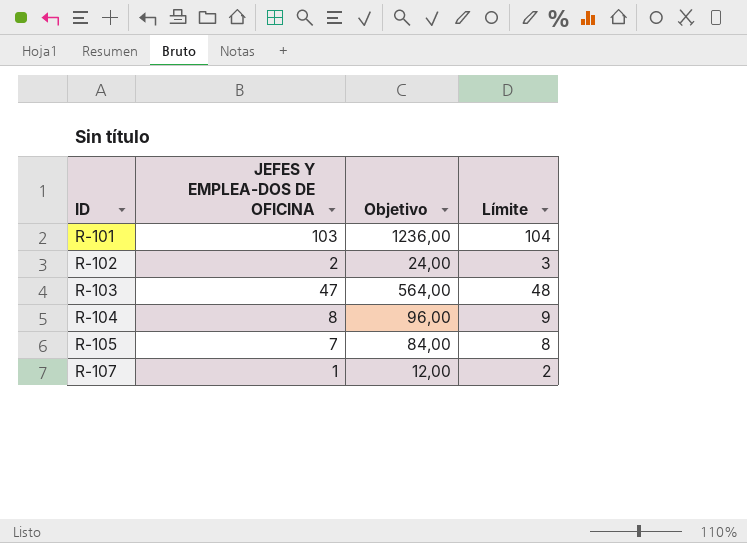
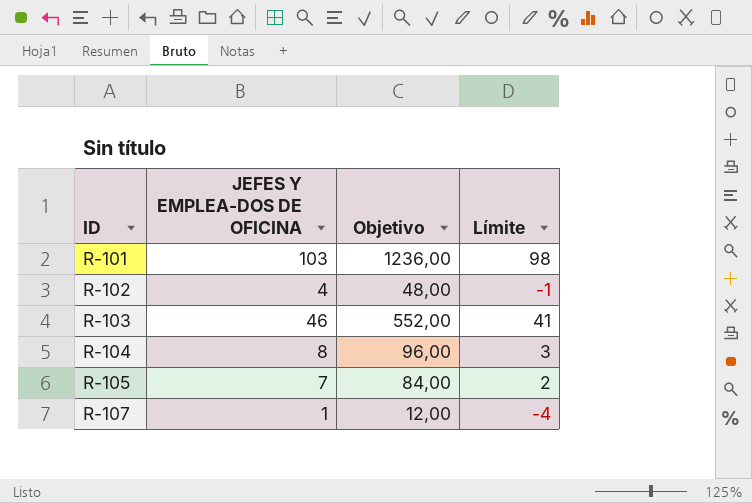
column Límite | formula: [JEFES Y EMPLEA-DOS DE OFICINA] + 1 -> [JEFES Y EMPLEA-DOS DE OFICINA] - 5
R-102 | JEFES Y EMPLEA-DOS DE OFICINA: 2 -> 4
R-102 | Objetivo: 24,00 -> 48,00
R-103 | JEFES Y EMPLEA-DOS DE OFICINA: 47 -> 46
R-103 | Objetivo: 564,00 -> 552,00

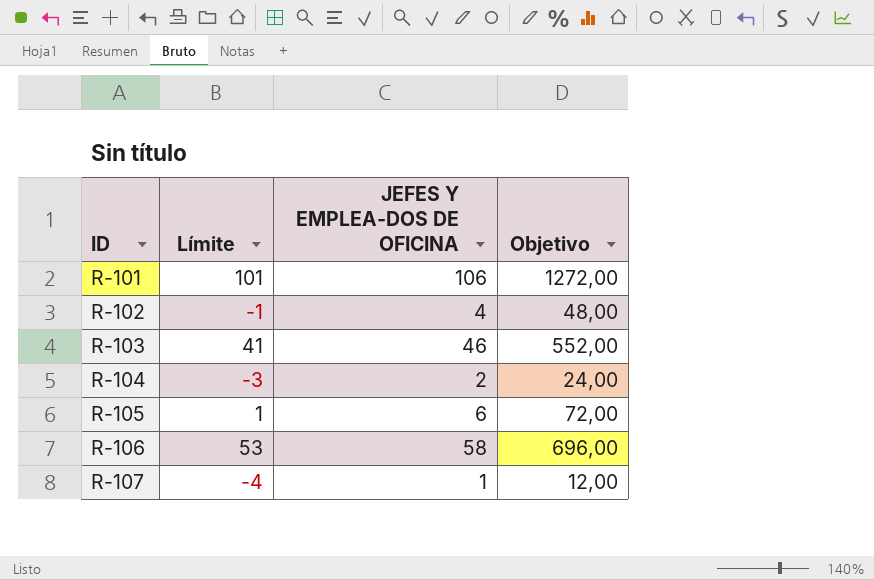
column Límite | position: 4 -> 2
R-101 | Límite: 98 -> 101
R-101 | JEFES Y EMPLEA-DOS DE OFICINA: 103 -> 106
R-101 | Objetivo: 1236,00 -> 1272,00
R-104 | Límite: 3 -> -3
R-104 | JEFES Y EMPLEA-DOS DE OFICINA: 8 -> 2
R-104 | Objetivo: 96,00 -> 24,00
R-105 | Límite: 2 -> 1
R-105 | JEFES Y EMPLEA-DOS DE OFICINA: 7 -> 6
R-105 | Objetivo: 84,00 -> 72,00
row R-106: none -> 53 | 58 | 696,00

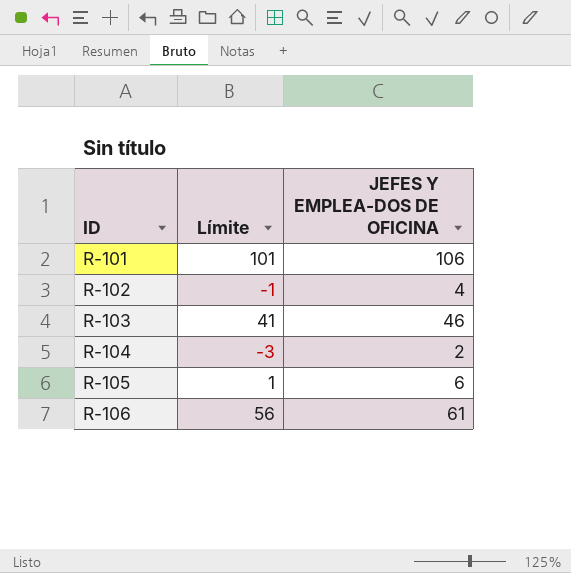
column Objetivo | formula: [JEFES Y EMPLEA-DOS DE OFICINA] * 12 -> none
row R-107: -4 | 1 | 12,00 -> none
R-106 | Límite: 53 -> 56
R-106 | JEFES Y EMPLEA-DOS DE OFICINA: 58 -> 61

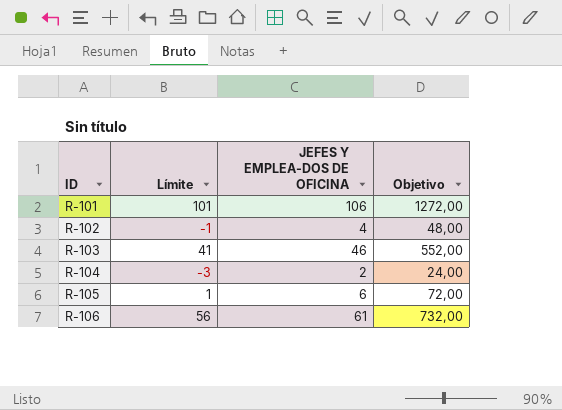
column Objetivo | formula: none -> [JEFES Y EMPLEA-DOS DE OFICINA] * 12

